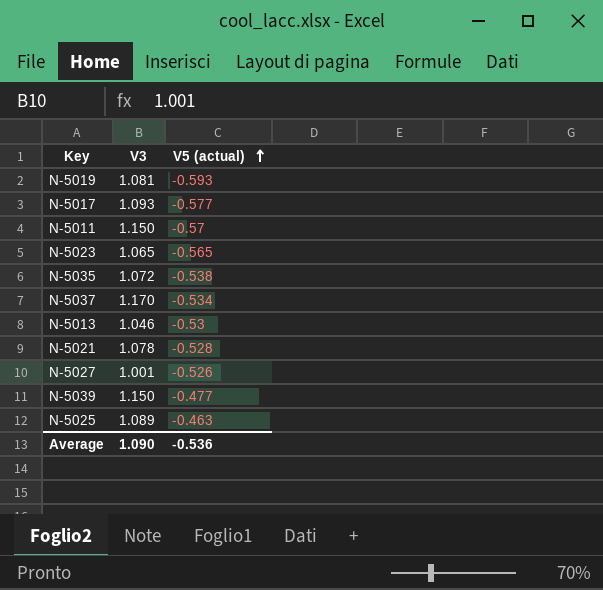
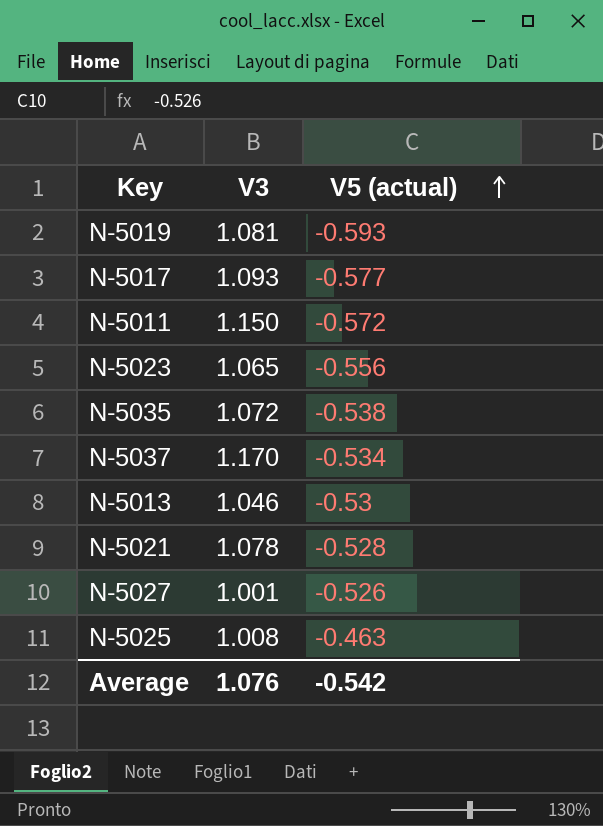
row N-5039: 1.150 | -0.477 -> none
N-5011 | V5 (actual): -0.57 -> -0.572
N-5023 | V5 (actual): -0.565 -> -0.556
N-5025 | V3: 1.089 -> 1.008
Average | V3: 1.090 -> 1.076
Average | V5 (actual): -0.536 -> -0.542

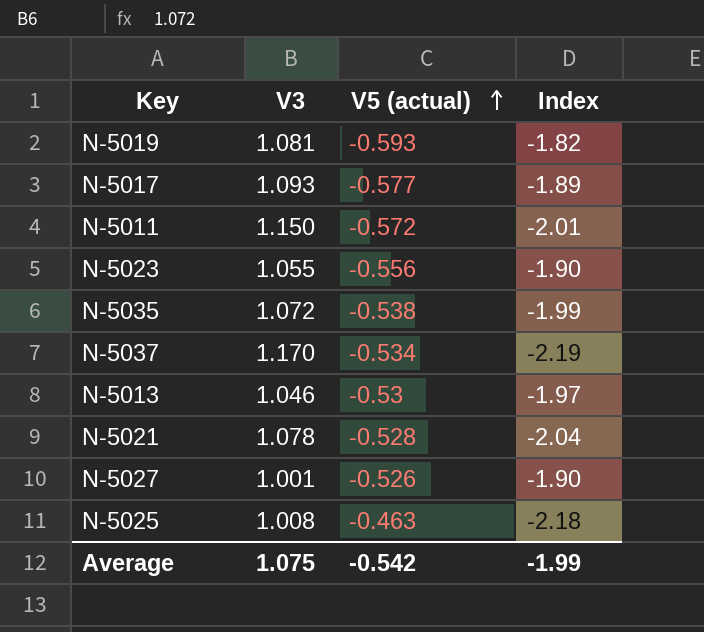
column Index | formula: none -> [V3] / [V5 (actual)]
N-5023 | V3: 1.065 -> 1.055
Average | V3: 1.076 -> 1.075

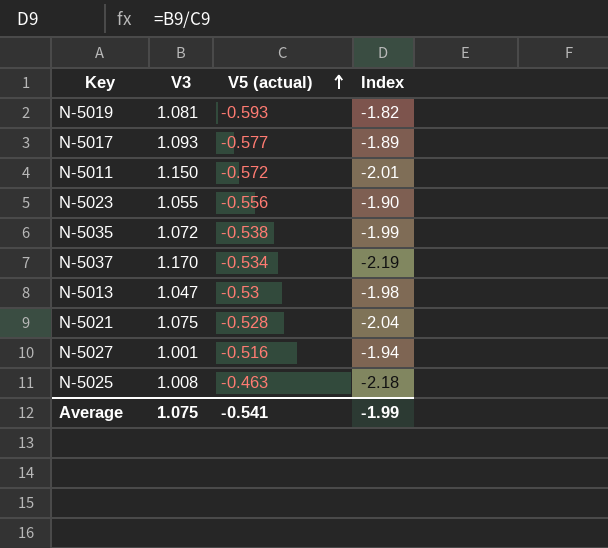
N-5013 | V3: 1.046 -> 1.047
N-5013 | Index: -1.97 -> -1.98
N-5021 | V3: 1.078 -> 1.075
N-5027 | V5 (actual): -0.526 -> -0.516
N-5027 | Index: -1.90 -> -1.94
Average | V5 (actual): -0.542 -> -0.541

